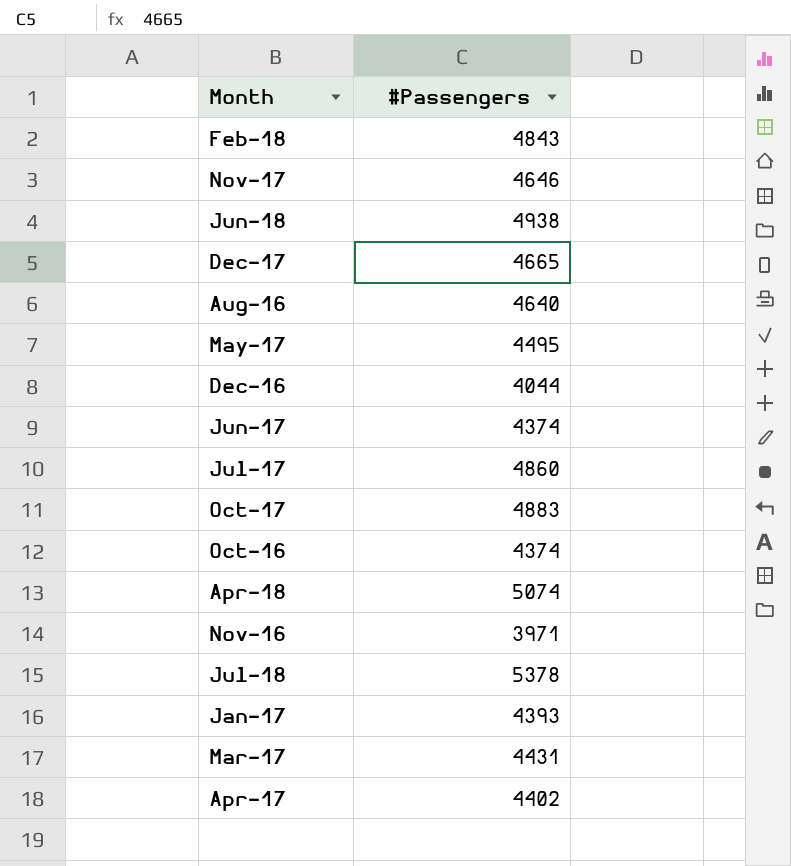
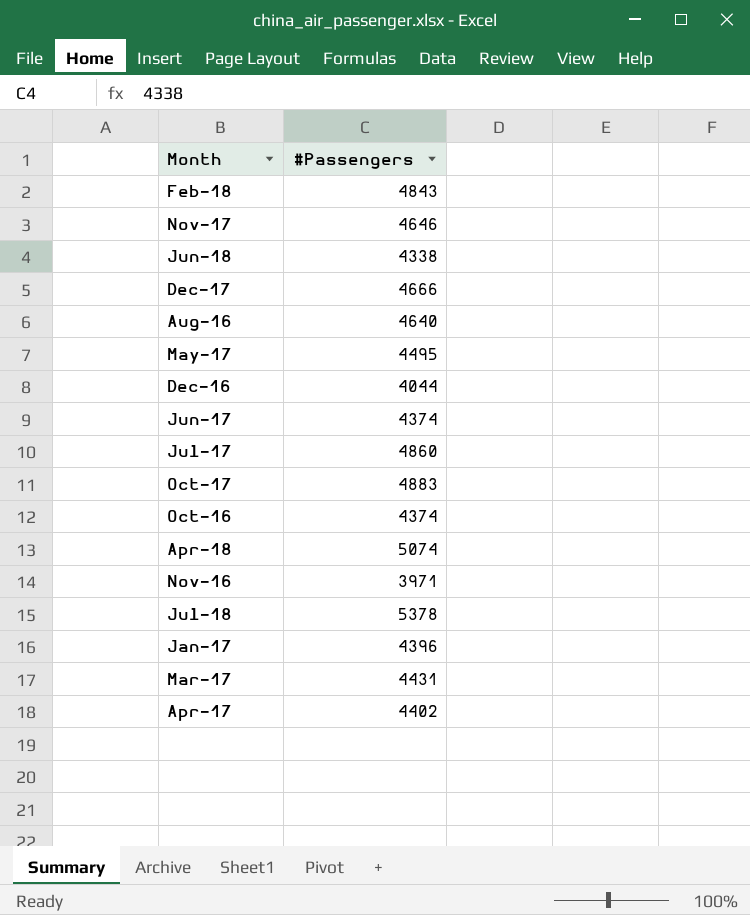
Jun-18 | #Passengers: 4938 -> 4338
Dec-17 | #Passengers: 4665 -> 4666
Jan-17 | #Passengers: 4393 -> 4396

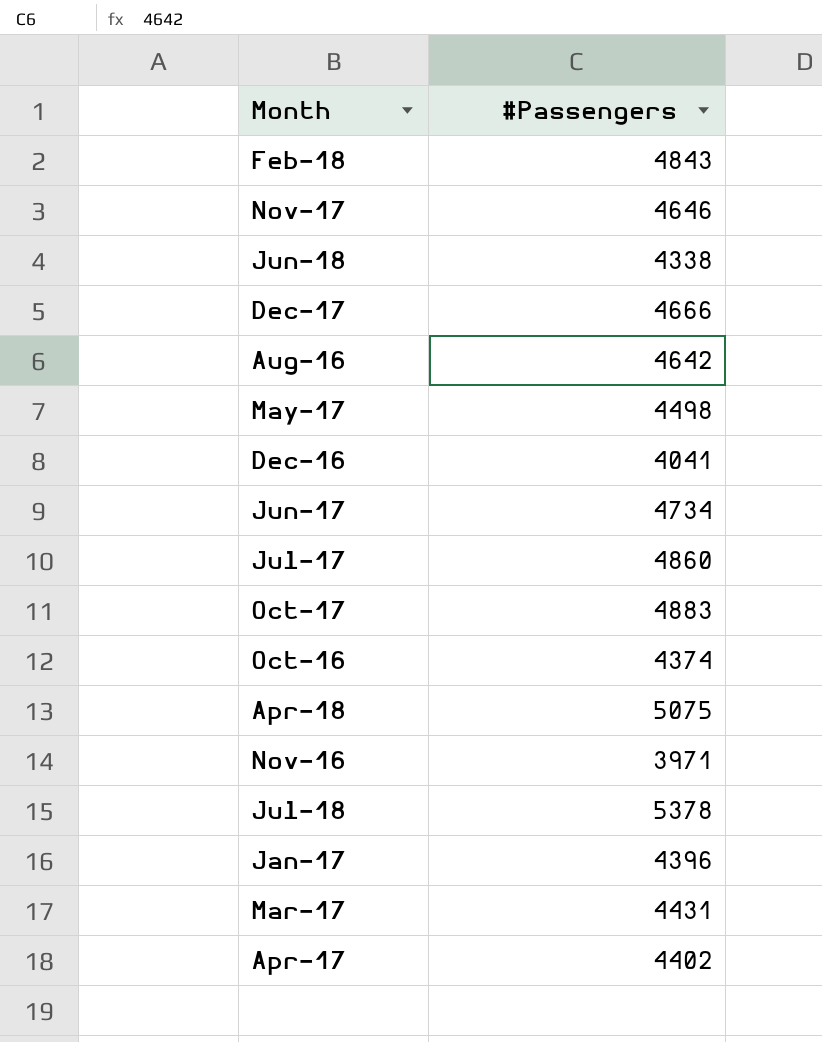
Aug-16 | #Passengers: 4640 -> 4642
May-17 | #Passengers: 4495 -> 4498
Dec-16 | #Passengers: 4044 -> 4041
Jun-17 | #Passengers: 4374 -> 4734
Apr-18 | #Passengers: 5074 -> 5075

